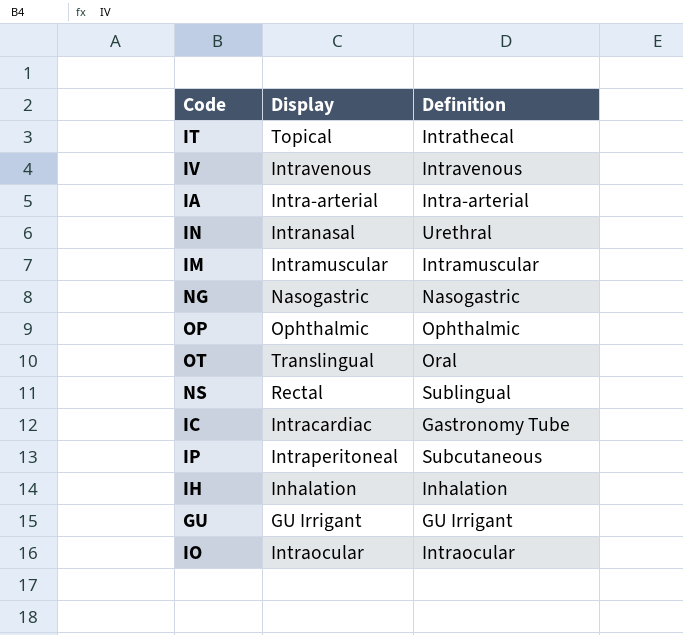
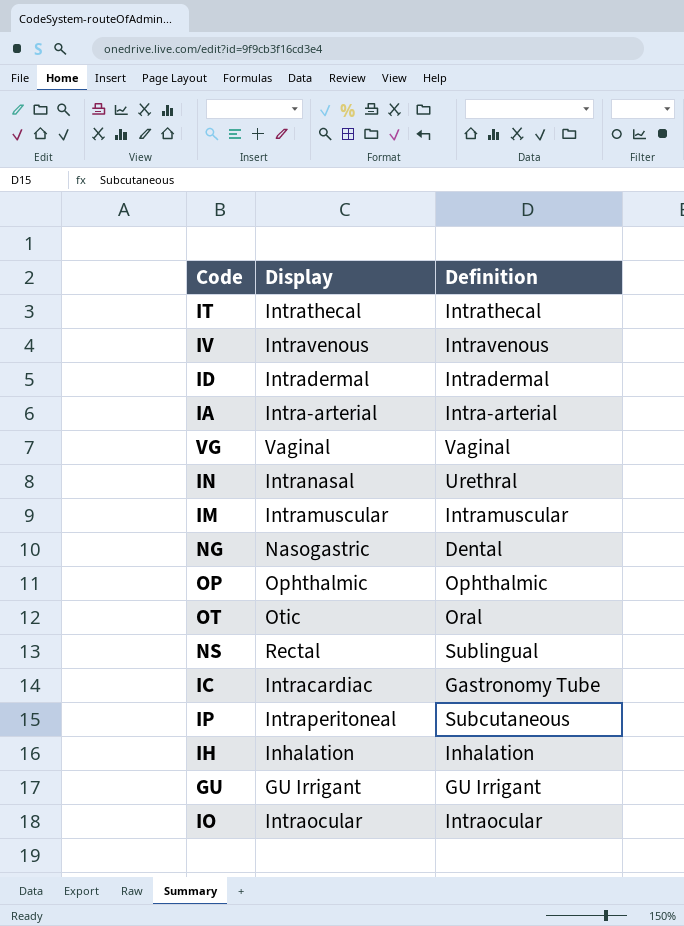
IT | Display: Topical -> Intrathecal
row ID: none -> Intradermal | Intradermal
row VG: none -> Vaginal | Vaginal
NG | Definition: Nasogastric -> Dental
OT | Display: Translingual -> Otic

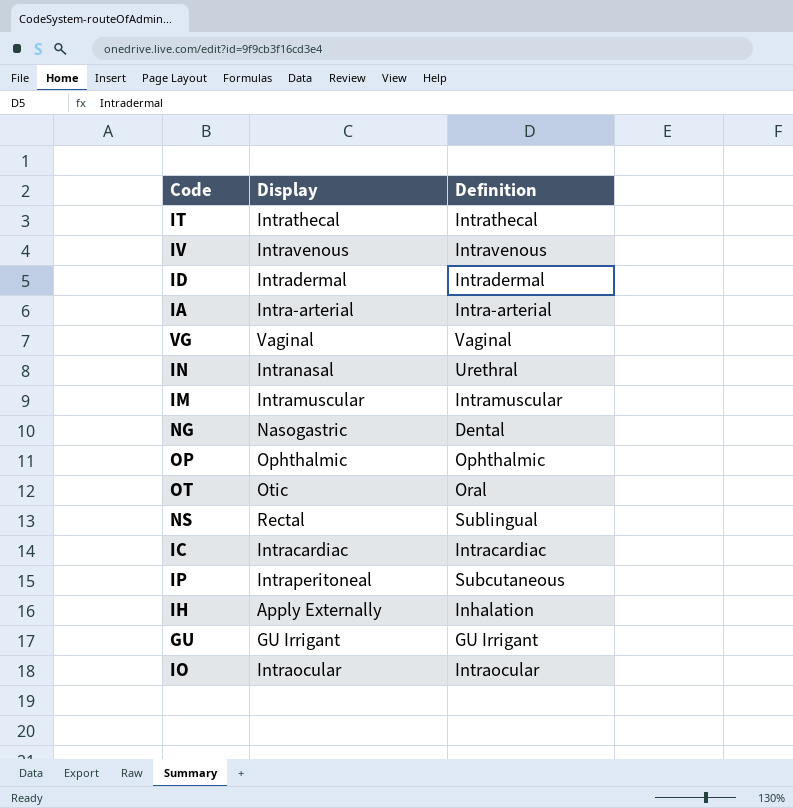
IC | Definition: Gastronomy Tube -> Intracardiac
IH | Display: Inhalation -> Apply Externally

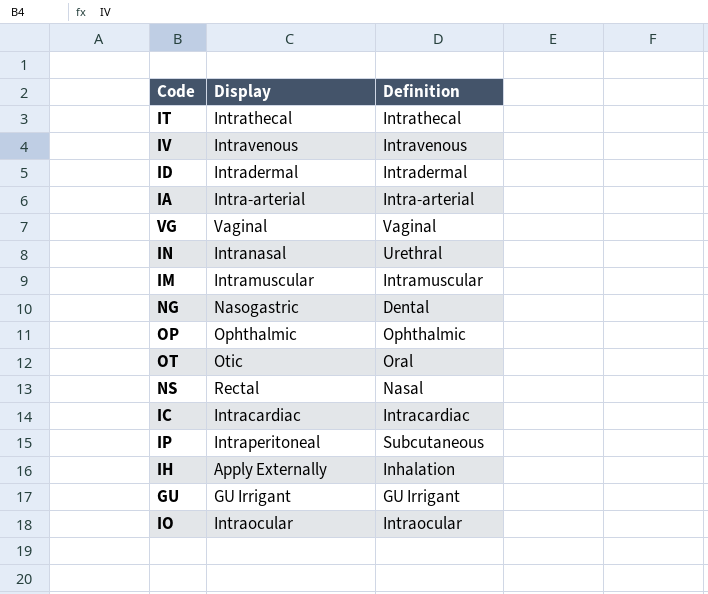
NS | Definition: Sublingual -> Nasal

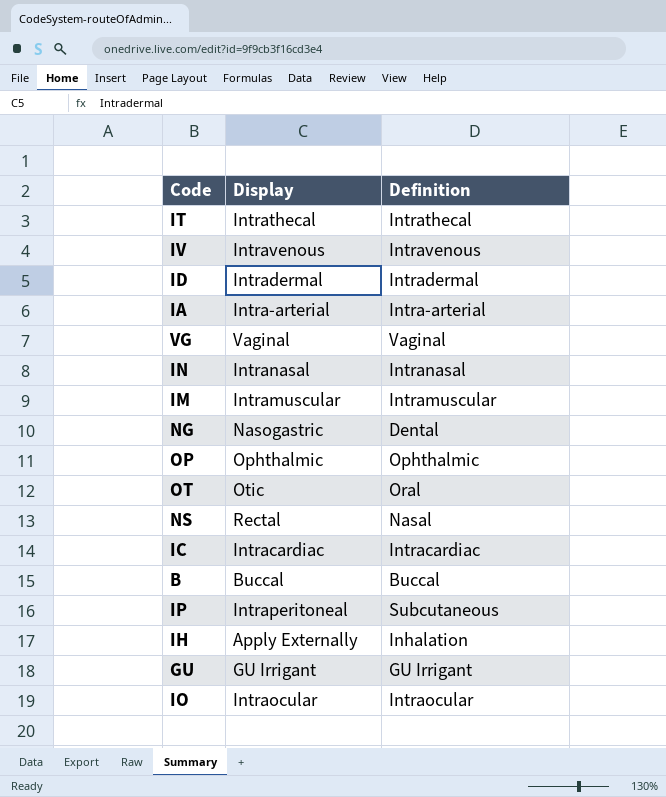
IN | Definition: Urethral -> Intranasal
row B: none -> Buccal | Buccal

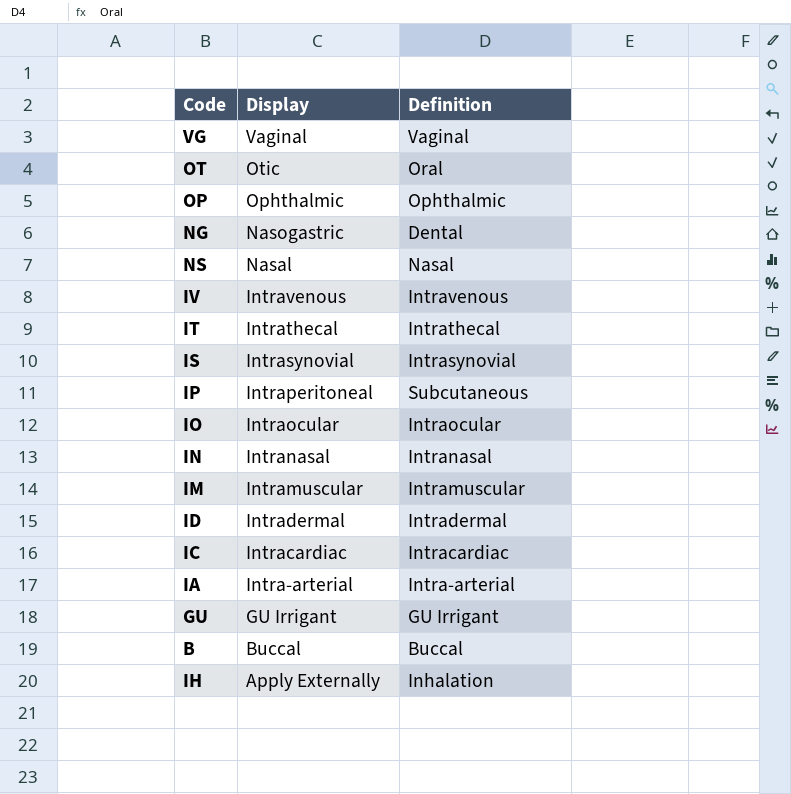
row order: none -> Display descending
NS | Display: Rectal -> Nasal
row IS: none -> Intrasynovial | Intrasynovial

